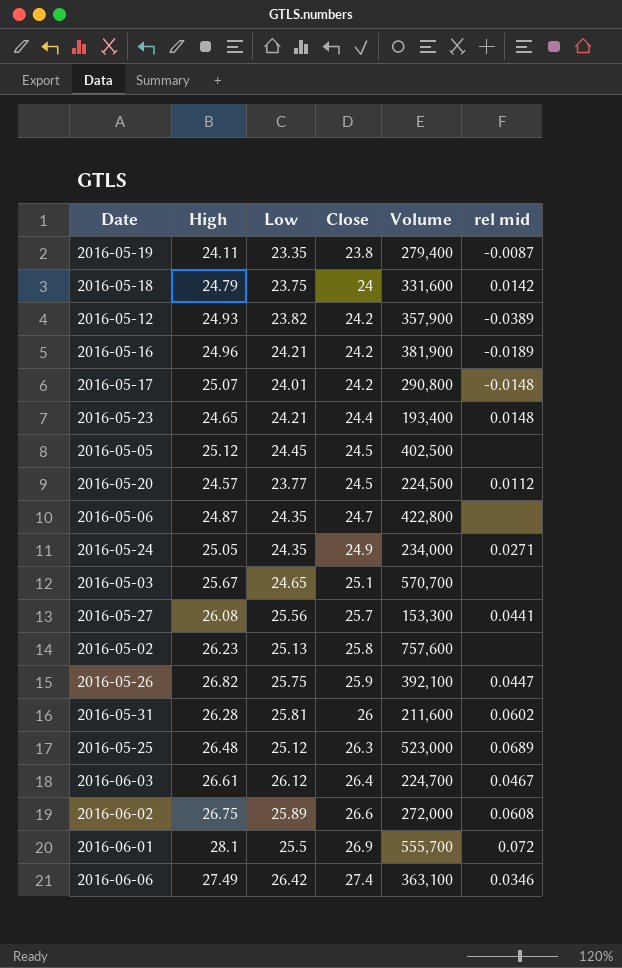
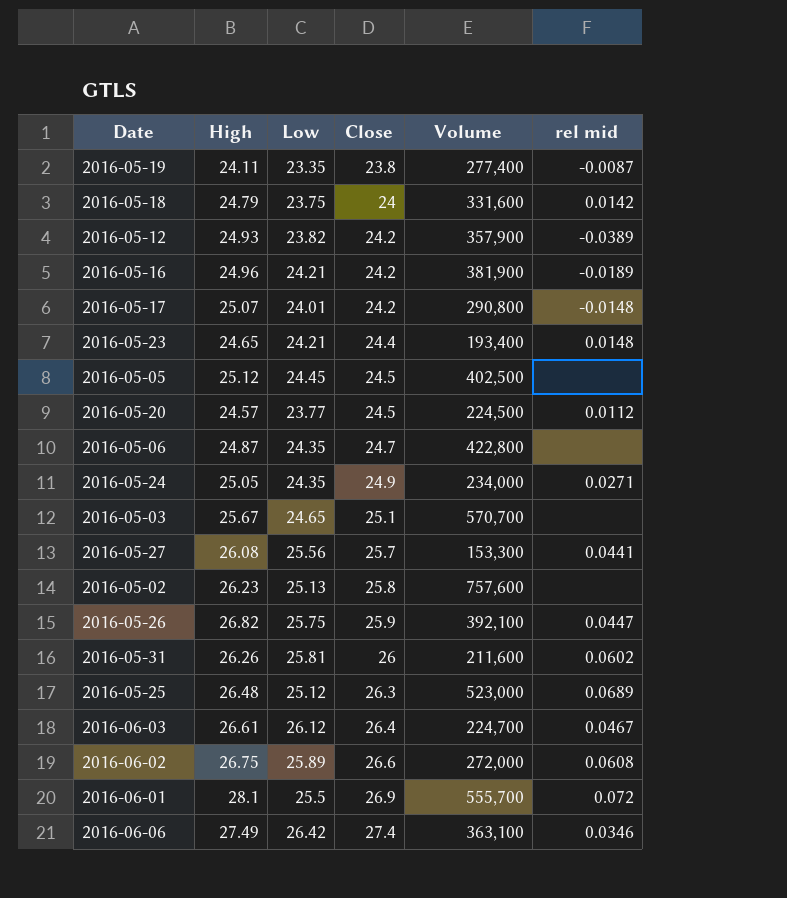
2016-05-19 | Volume: 279,400 -> 277,400
2016-05-31 | High: 26.28 -> 26.26

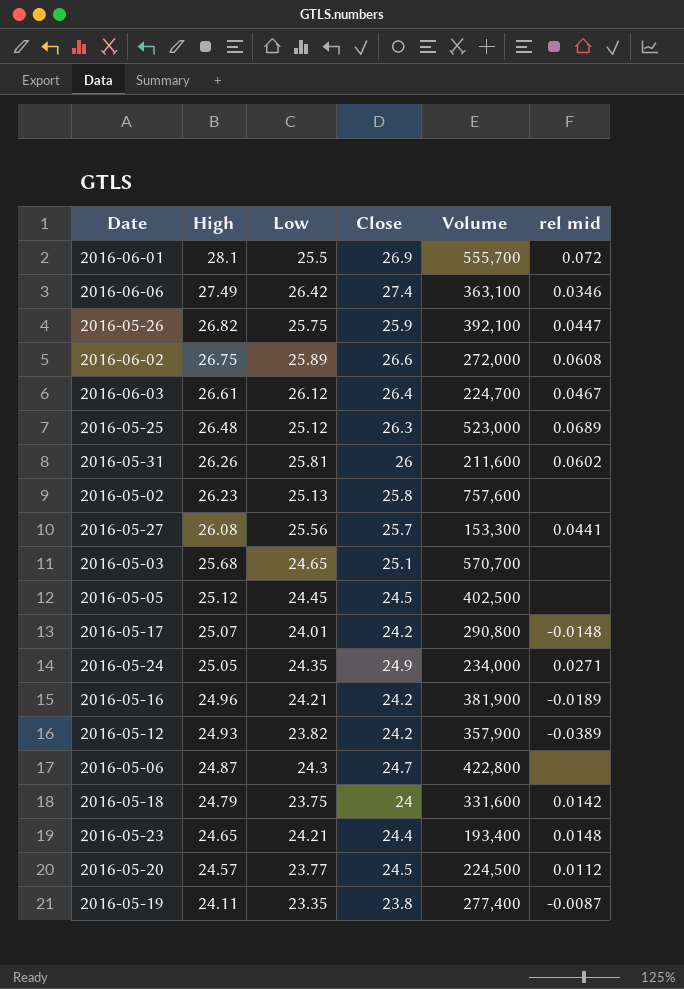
row order: Close ascending -> High descending
2016-05-03 | High: 25.67 -> 25.68
2016-05-06 | Low: 24.35 -> 24.3

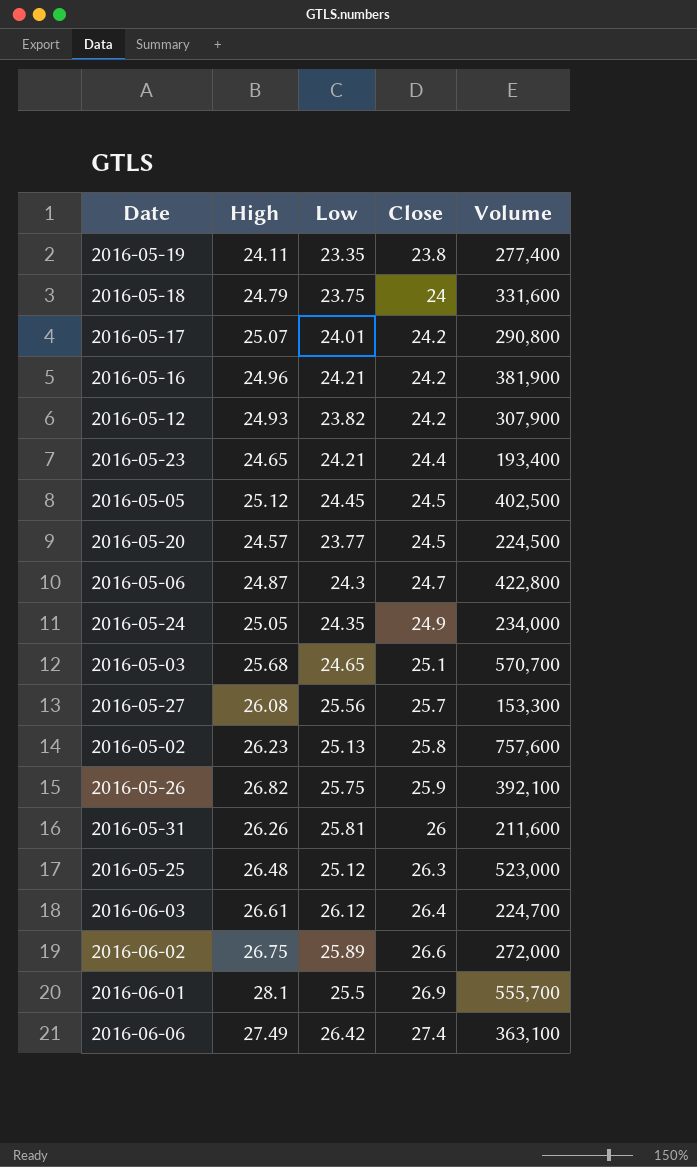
row order: High descending -> Close ascending
column rel mid | position: 6 -> none
2016-05-12 | Volume: 357,900 -> 307,900

